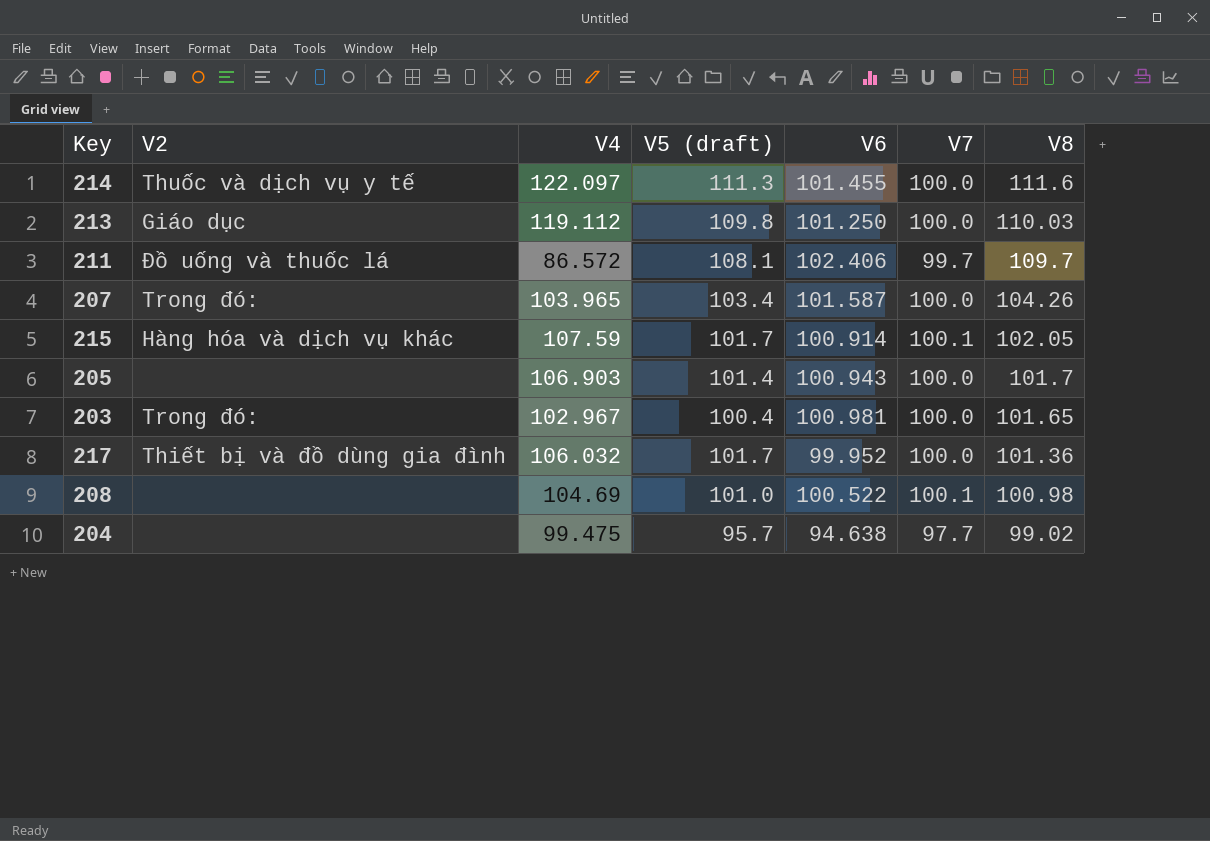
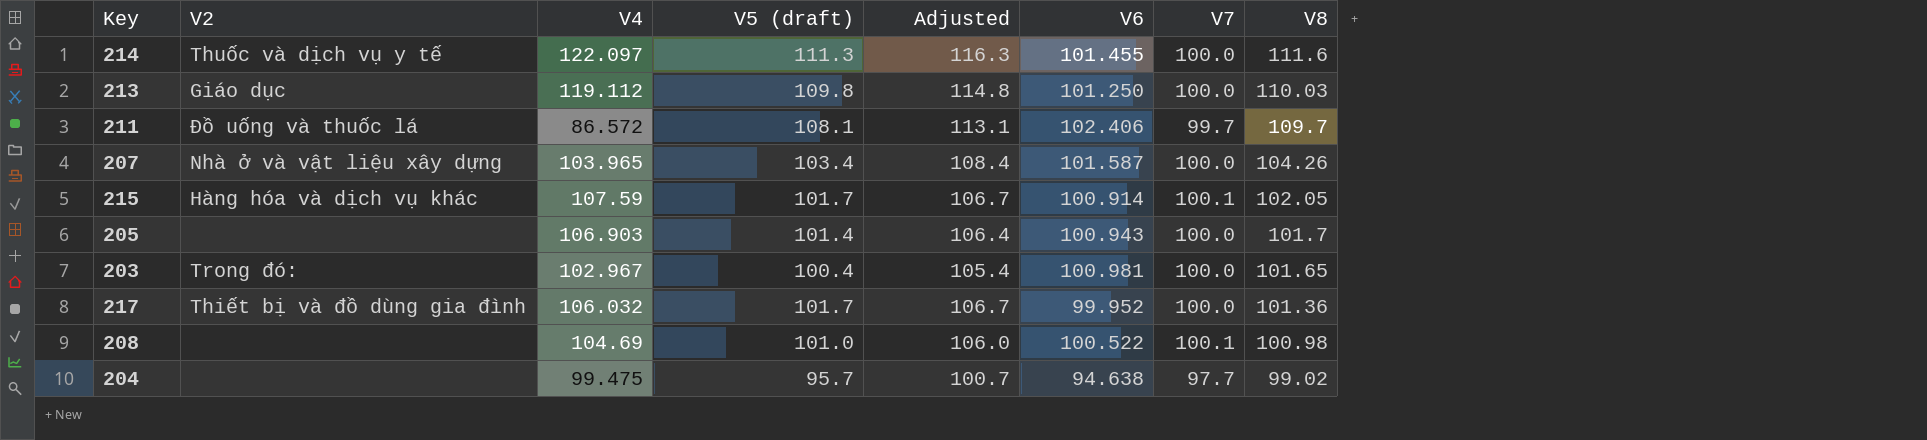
column Adjusted | formula: none -> [V5 (draft)] + 5
207 | V2: Trong đó: -> Nhà ở và vật liệu xây dựng

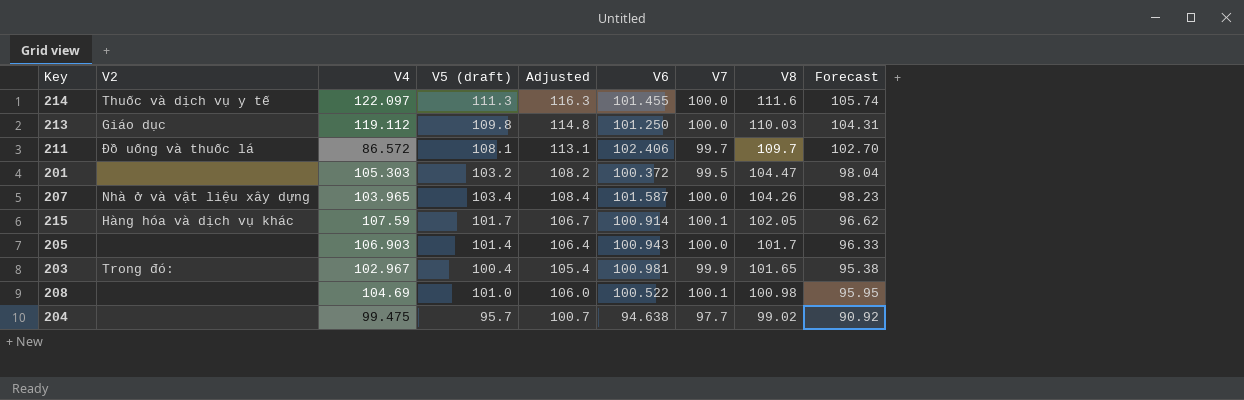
column Forecast | formula: none -> [V5 (draft)] * 0.95
row 217: Thiết bị và đồ dùng gia đình | 106.032 | 101.7 | 106.7 | 99.952 | 100.0 | 101.36 -> none
row 201: none -> none | 105.303 | 103.2 | 108.2 | 100.372 | 99.5 | 104.47 | 98.04
203 | V7: 100.0 -> 99.9

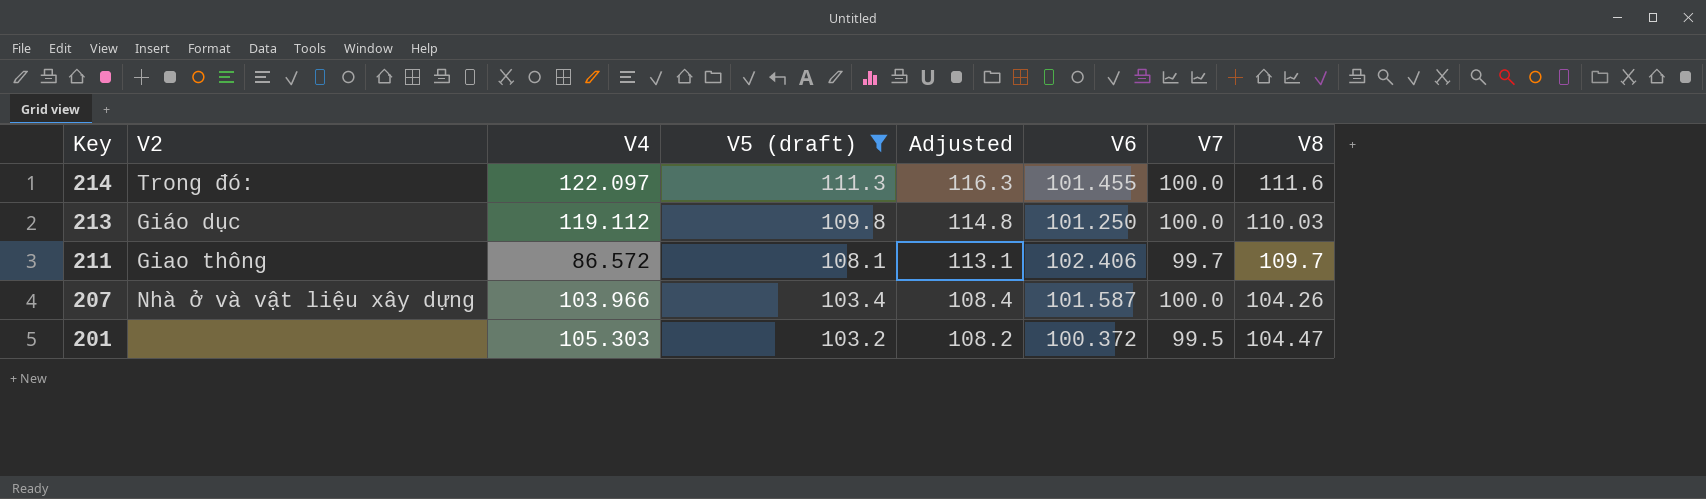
filter: none -> V5 (draft) >= 103.2
row order: V8 descending -> Key descending
column Forecast | formula: [V5 (draft)] * 0.95 -> none
214 | V2: Thuốc và dịch vụ y tế -> Trong đó:
211 | V2: Đồ uống và thuốc lá -> Giao thông
207 | V4: 103.965 -> 103.966

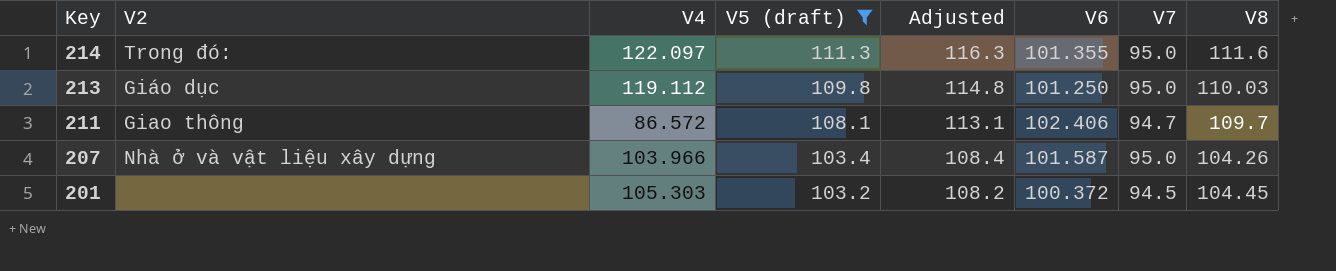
214 | V6: 101.455 -> 101.355
214 | V7: 100.0 -> 95.0
213 | V7: 100.0 -> 95.0
211 | V7: 99.7 -> 94.7
207 | V7: 100.0 -> 95.0
201 | V7: 99.5 -> 94.5
201 | V8: 104.47 -> 104.45

